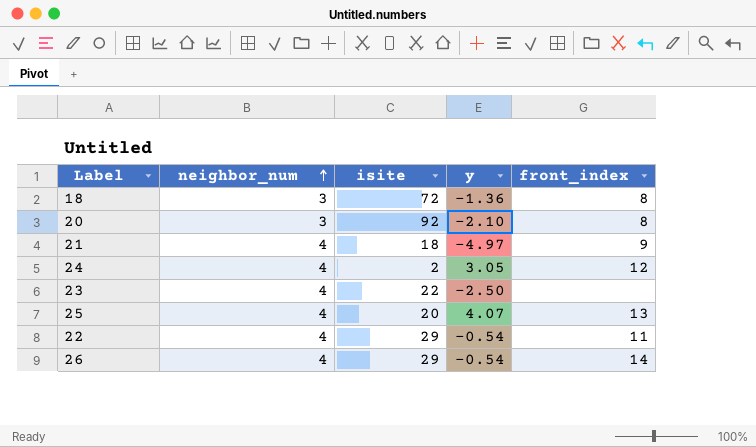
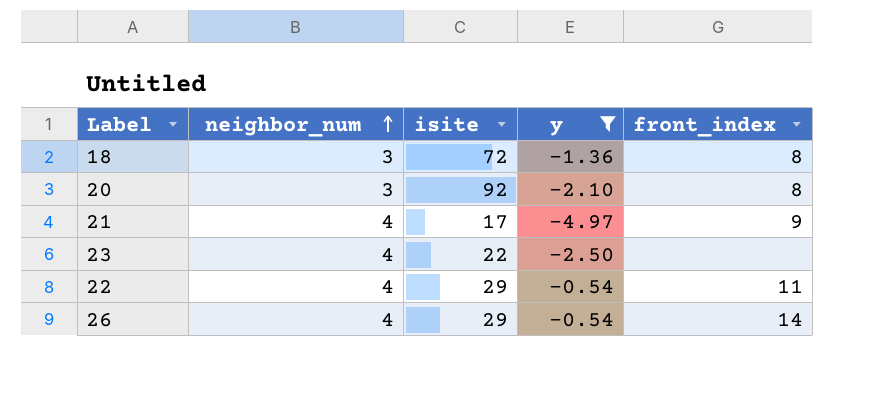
filter: none -> y <= -0.54
21 | isite: 18 -> 17

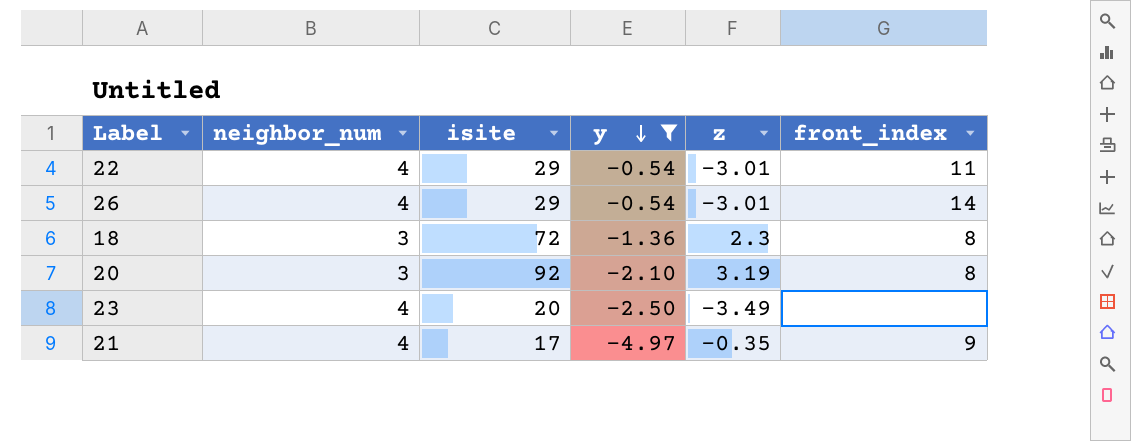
row order: neighbor_num ascending -> y descending
column z | position: none -> 5
23 | isite: 22 -> 20

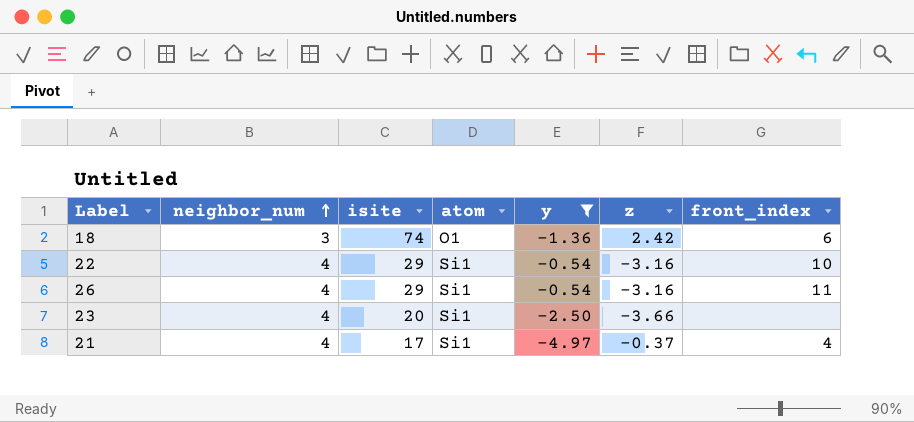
row order: y descending -> neighbor_num ascending
column atom | position: none -> 4
row 20: 3 | 92 | -2.10 | 3.19 | 8 -> none
18 | isite: 72 -> 74
18 | z: 2.3 -> 2.42
18 | front_index: 8 -> 6
22 | z: -3.01 -> -3.16
22 | front_index: 11 -> 10
26 | z: -3.01 -> -3.16
26 | front_index: 14 -> 11
23 | z: -3.49 -> -3.66
21 | z: -0.35 -> -0.37
21 | front_index: 9 -> 4

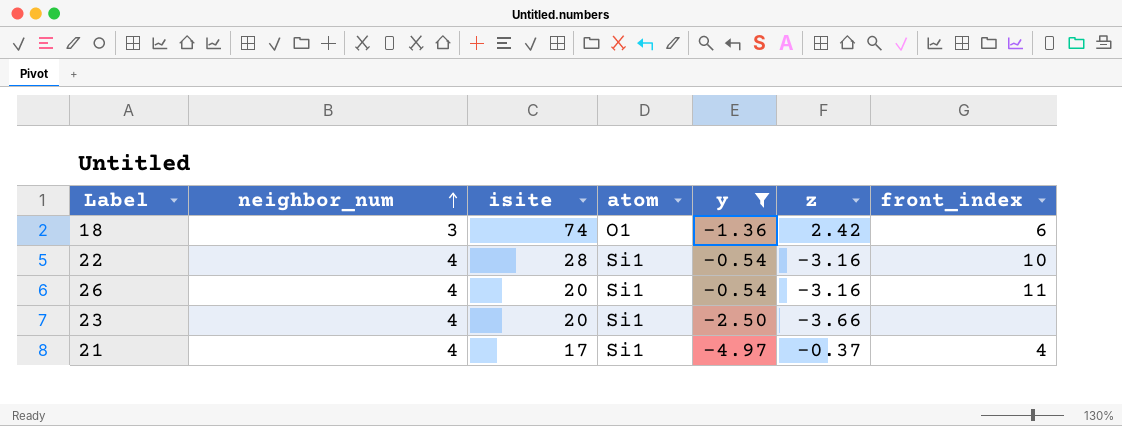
22 | isite: 29 -> 28
26 | isite: 29 -> 20

